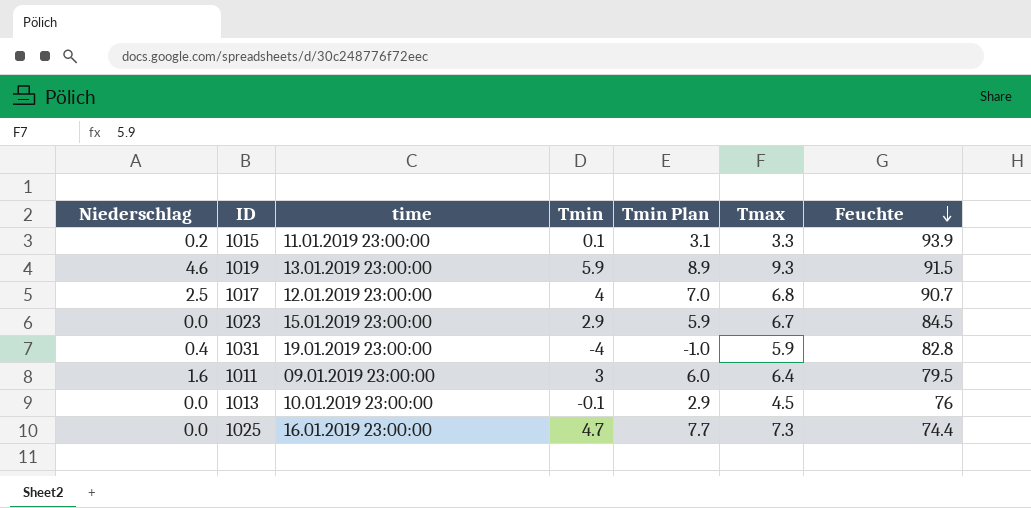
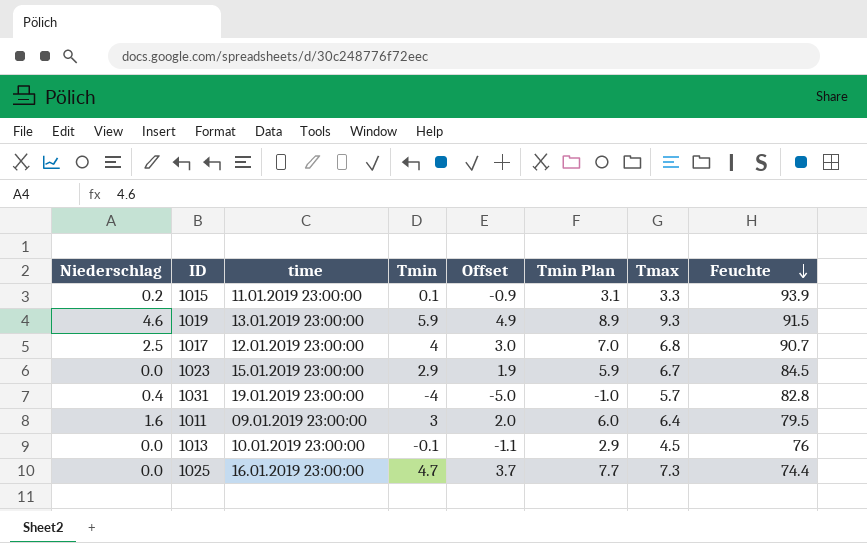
column Offset | formula: none -> [Tmin] - 1
1031 | Tmax: 5.9 -> 5.7

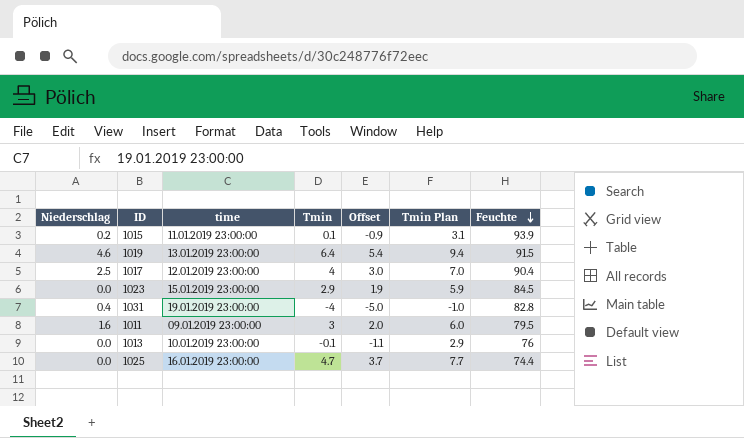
column Tmax | position: 7 -> none
1019 | Tmin: 5.9 -> 6.4
1019 | Offset: 4.9 -> 5.4
1019 | Tmin Plan: 8.9 -> 9.4
1017 | Feuchte: 90.7 -> 90.4

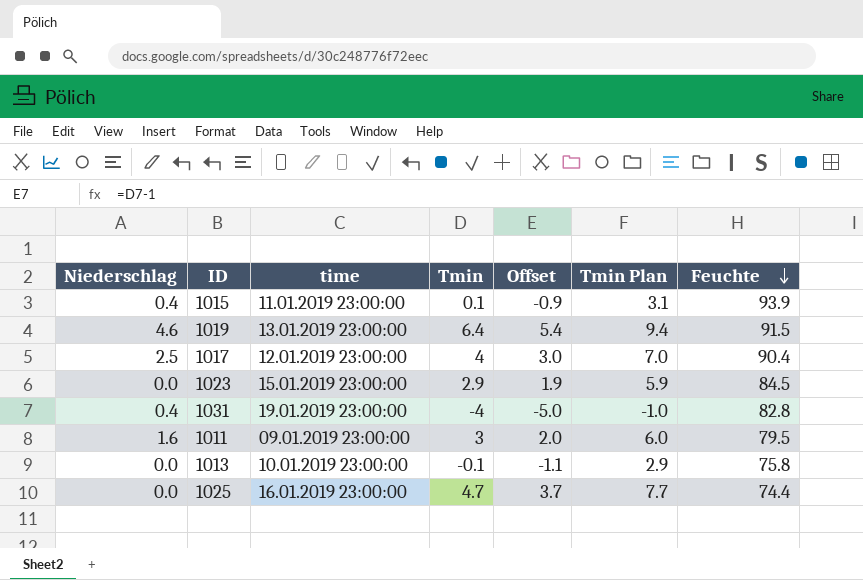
1015 | Niederschlag: 0.2 -> 0.4
1013 | Feuchte: 76 -> 75.8

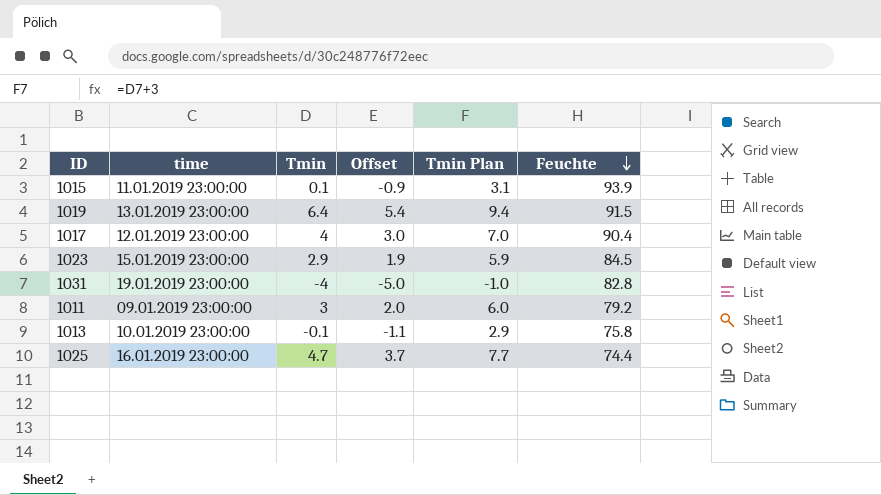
column Niederschlag | position: 1 -> none
1011 | Feuchte: 79.5 -> 79.2

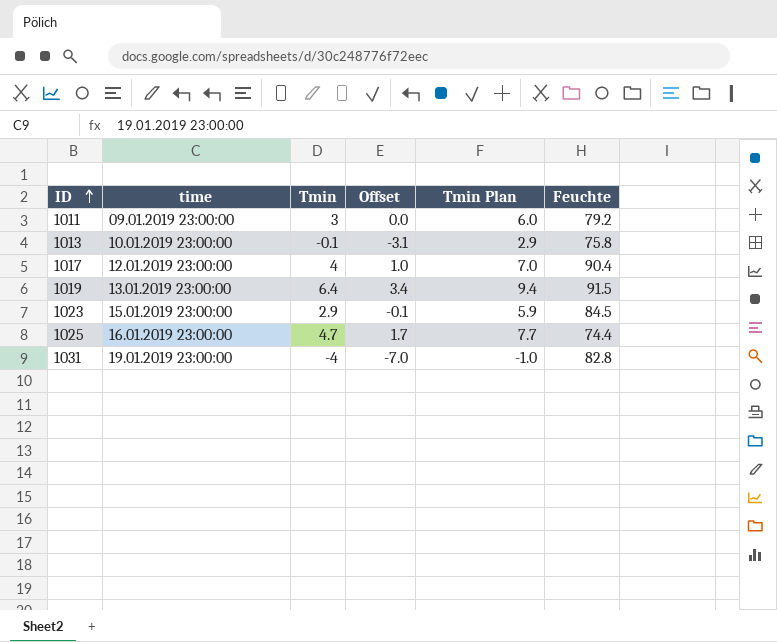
row order: Feuchte descending -> ID ascending
column Offset | formula: [Tmin] - 1 -> [Tmin] - 3
row 1015: 11.01.2019 23:00:00 | 0.1 | -0.9 | 3.1 | 93.9 -> none

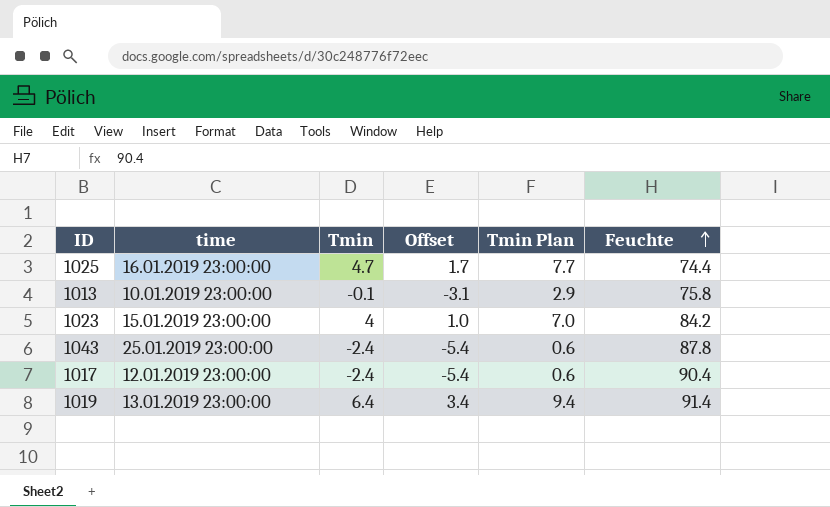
row order: ID ascending -> Feuchte ascending
row 1011: 09.01.2019 23:00:00 | 3 | 0.0 | 6.0 | 79.2 -> none
row 1031: 19.01.2019 23:00:00 | -4 | -7.0 | -1.0 | 82.8 -> none
1023 | Tmin: 2.9 -> 4
1023 | Offset: -0.1 -> 1.0
1023 | Tmin Plan: 5.9 -> 7.0
1023 | Feuchte: 84.5 -> 84.2
row 1043: none -> 25.01.2019 23:00:00 | -2.4 | -5.4 | 0.6 | 87.8
1017 | Tmin: 4 -> -2.4
1017 | Offset: 1.0 -> -5.4
1017 | Tmin Plan: 7.0 -> 0.6
1019 | Feuchte: 91.5 -> 91.4

